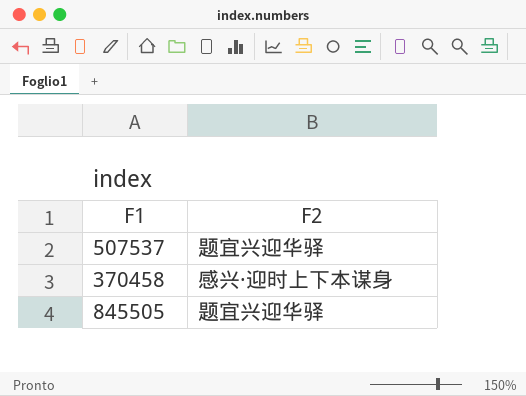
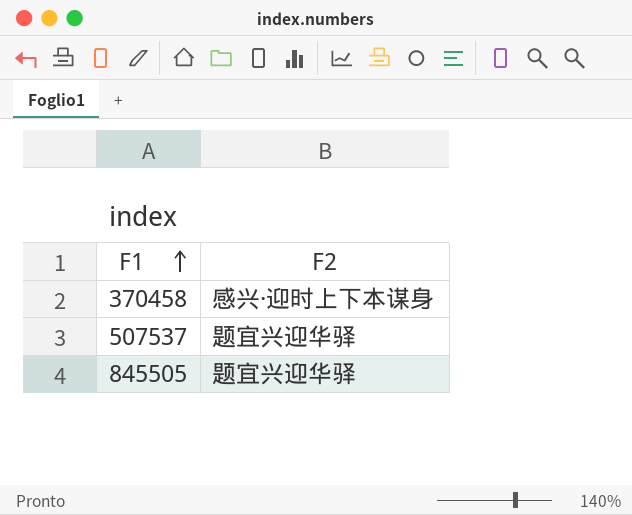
row order: none -> F1 ascending

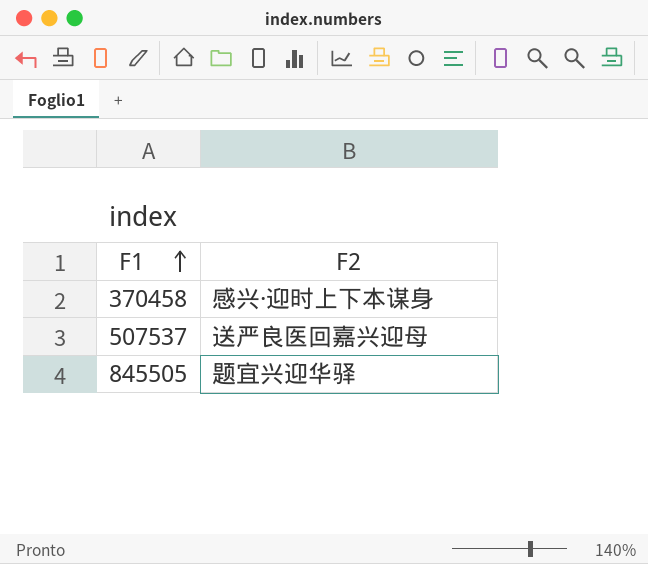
507537 | F2: 题宜兴迎华驿 -> 送严良医回嘉兴迎母

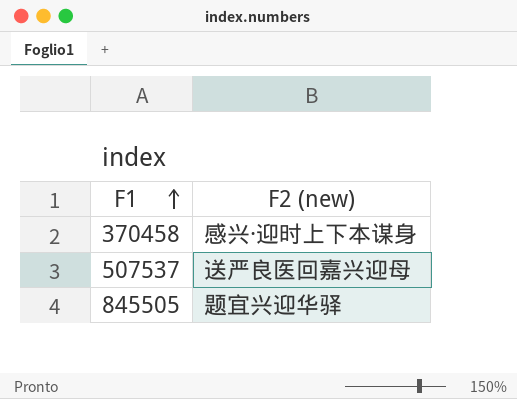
column name: F2 -> F2 (new)

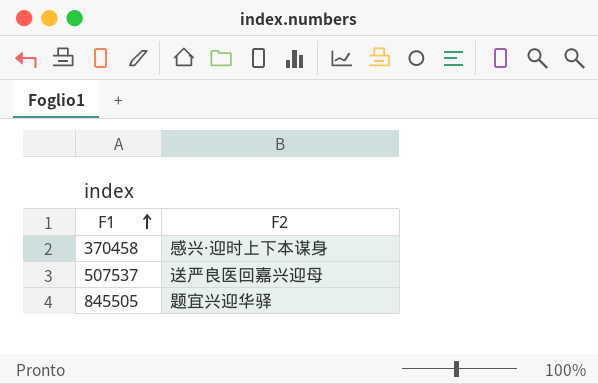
column name: F2 (new) -> F2

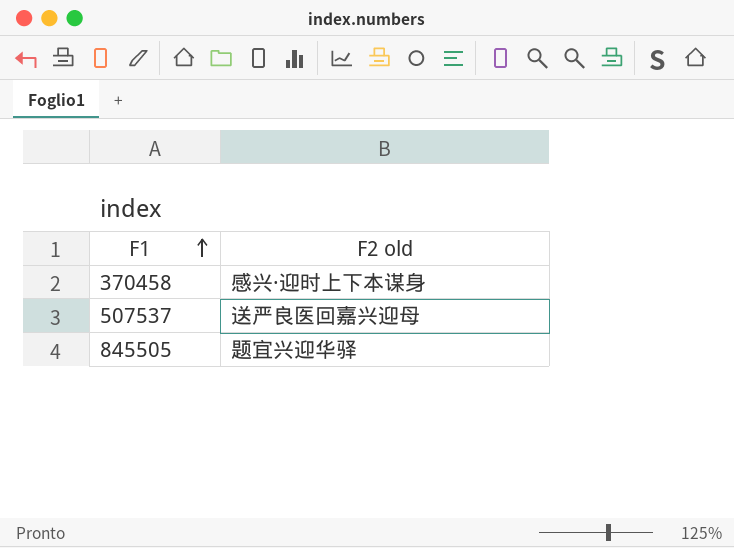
column name: F2 -> F2 old

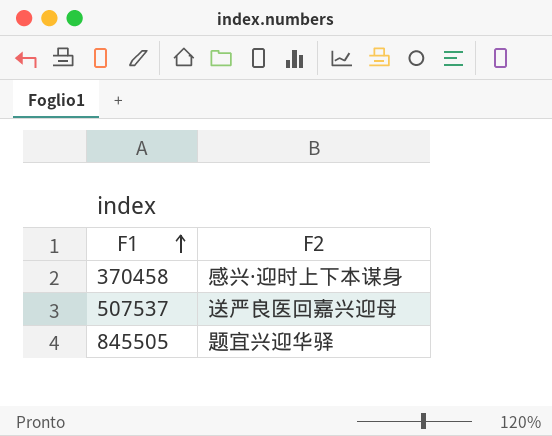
column name: F2 old -> F2

